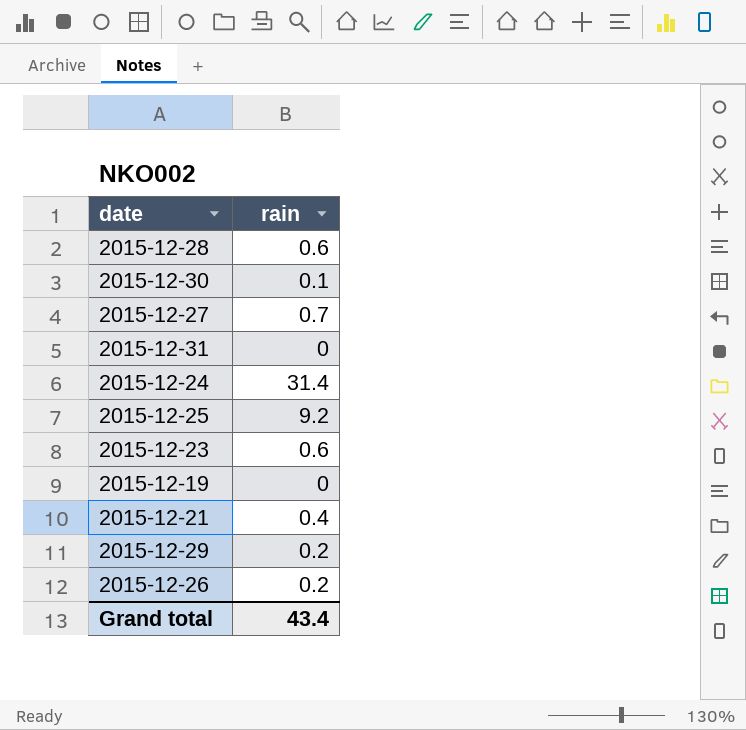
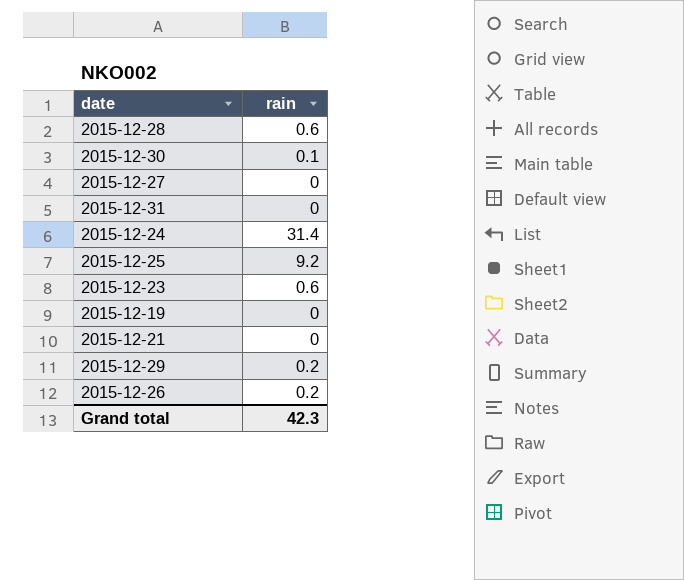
2015-12-27 | rain: 0.7 -> 0
2015-12-21 | rain: 0.4 -> 0
Grand total | rain: 43.4 -> 42.3

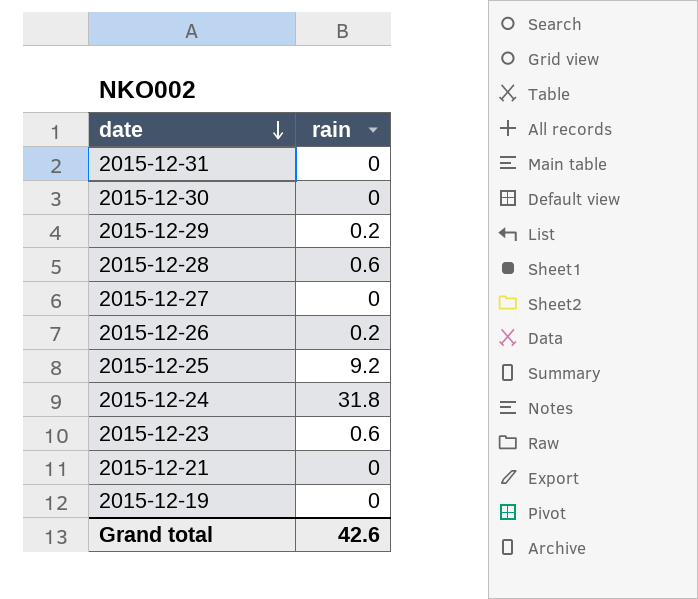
row order: none -> date descending
2015-12-30 | rain: 0.1 -> 0
2015-12-24 | rain: 31.4 -> 31.8
Grand total | rain: 42.3 -> 42.6

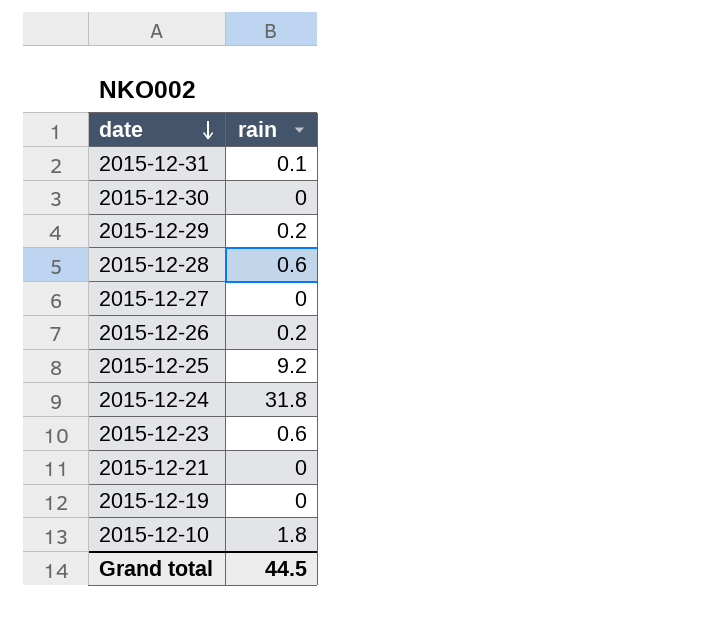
2015-12-31 | rain: 0 -> 0.1
row 2015-12-10: none -> 1.8
Grand total | rain: 42.6 -> 44.5

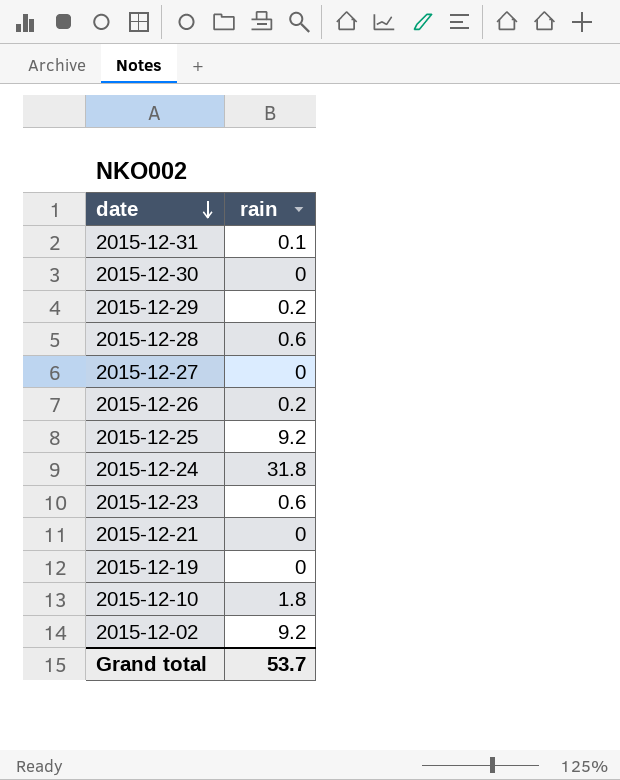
row 2015-12-02: none -> 9.2
Grand total | rain: 44.5 -> 53.7

